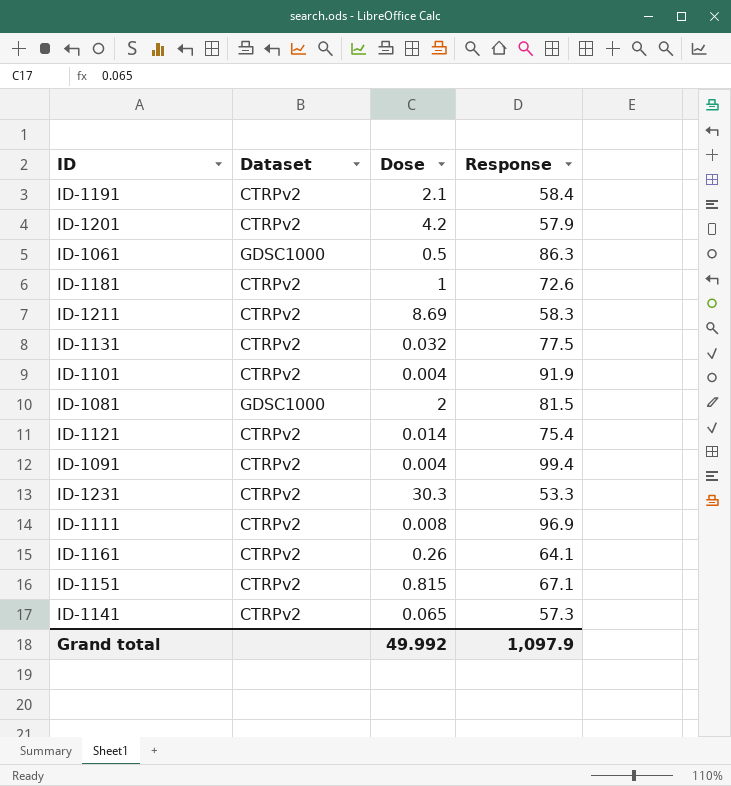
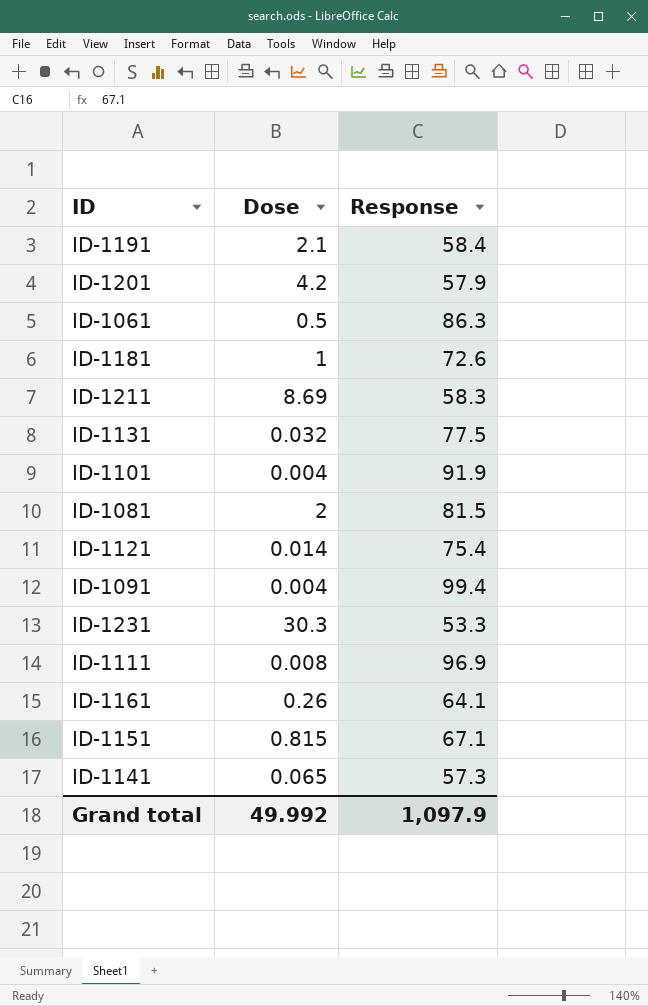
column Dataset | position: 2 -> none

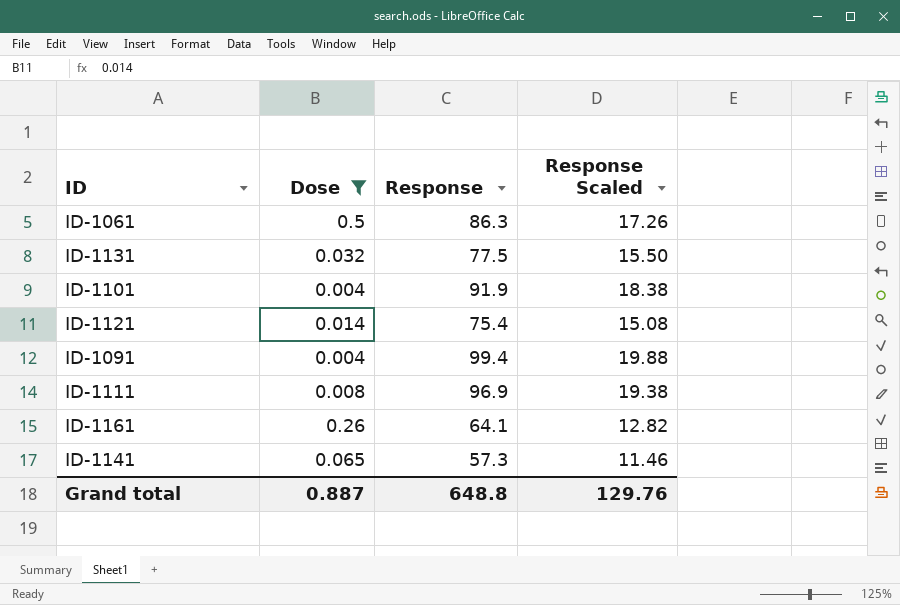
filter: none -> Dose <= 0.5
column Response Scaled | formula: none -> [Response] * 0.2
Grand total | Dose: 49.992 -> 0.887
Grand total | Response: 1,097.9 -> 648.8

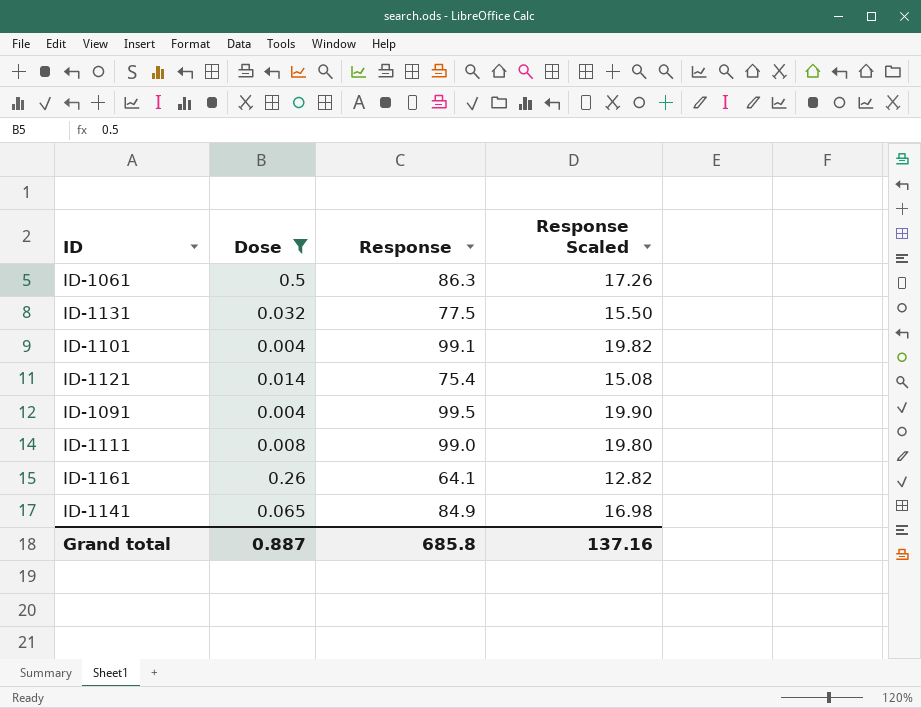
ID-1101 | Response: 91.9 -> 99.1
ID-1101 | Response Scaled: 18.38 -> 19.82
ID-1091 | Response: 99.4 -> 99.5
ID-1091 | Response Scaled: 19.88 -> 19.90
ID-1111 | Response: 96.9 -> 99.0
ID-1111 | Response Scaled: 19.38 -> 19.80
ID-1141 | Response: 57.3 -> 84.9
ID-1141 | Response Scaled: 11.46 -> 16.98
Grand total | Response: 648.8 -> 685.8
Grand total | Response Scaled: 129.76 -> 137.16

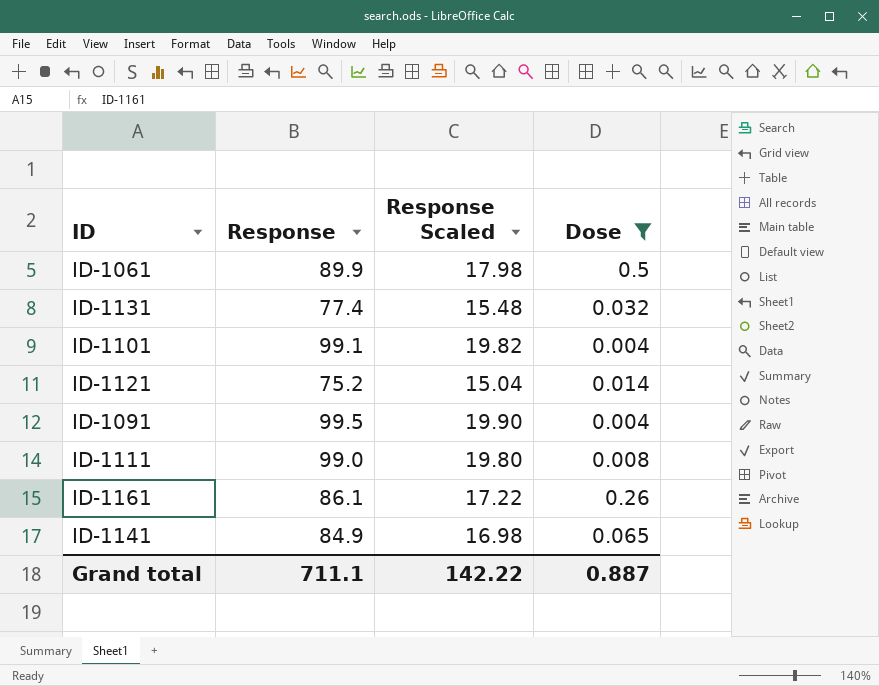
column Dose | position: 2 -> 4
ID-1061 | Response: 86.3 -> 89.9
ID-1061 | Response Scaled: 17.26 -> 17.98
ID-1131 | Response: 77.5 -> 77.4
ID-1131 | Response Scaled: 15.50 -> 15.48
ID-1121 | Response: 75.4 -> 75.2
ID-1121 | Response Scaled: 15.08 -> 15.04
ID-1161 | Response: 64.1 -> 86.1
ID-1161 | Response Scaled: 12.82 -> 17.22
Grand total | Response: 685.8 -> 711.1
Grand total | Response Scaled: 137.16 -> 142.22

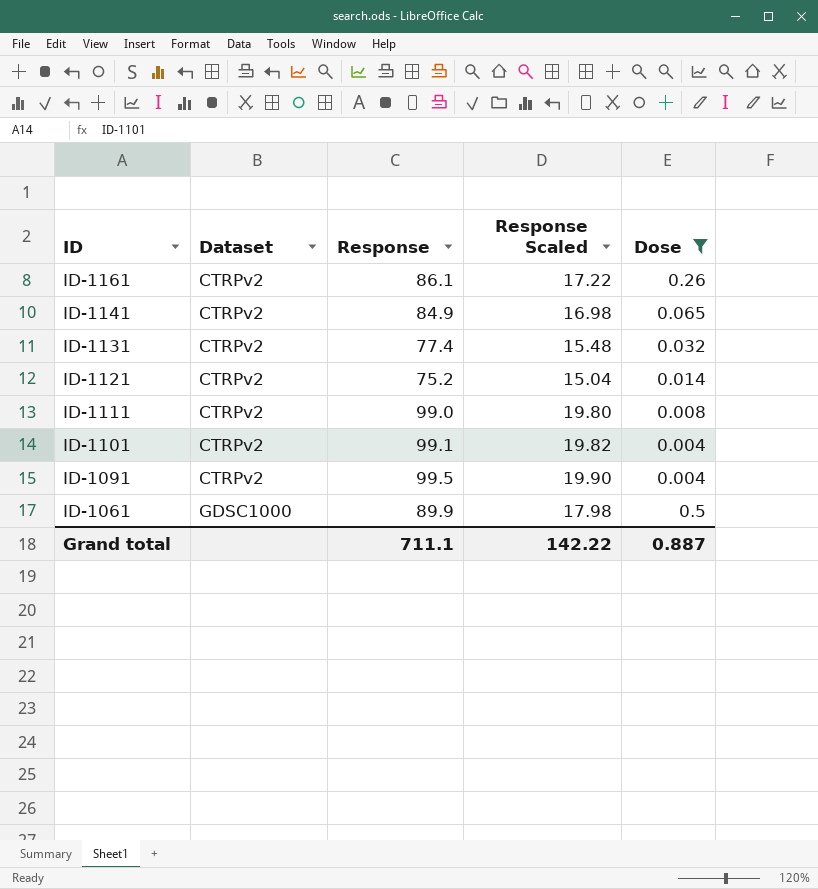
row order: none -> ID descending
column Dataset | position: none -> 2

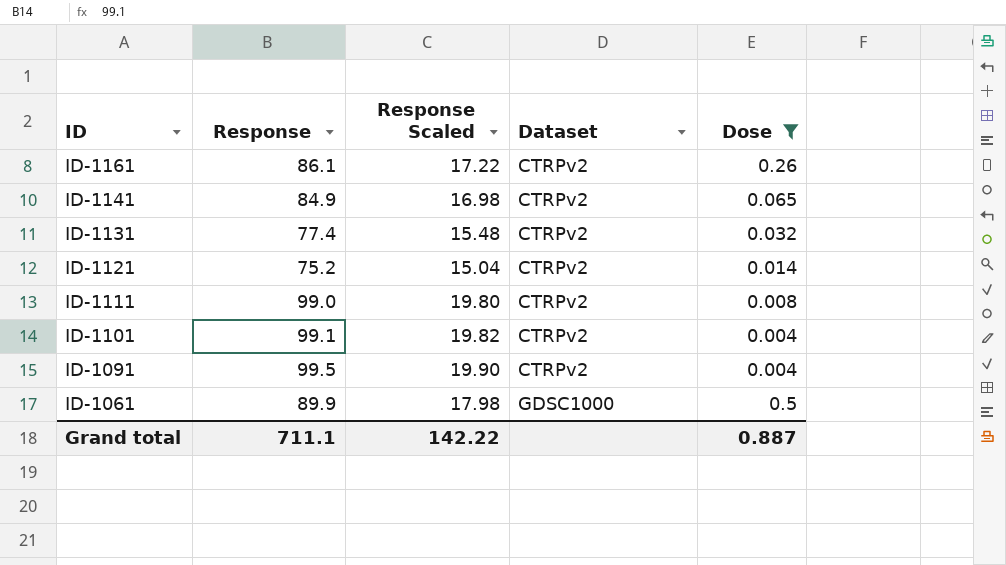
column Dataset | position: 2 -> 4

